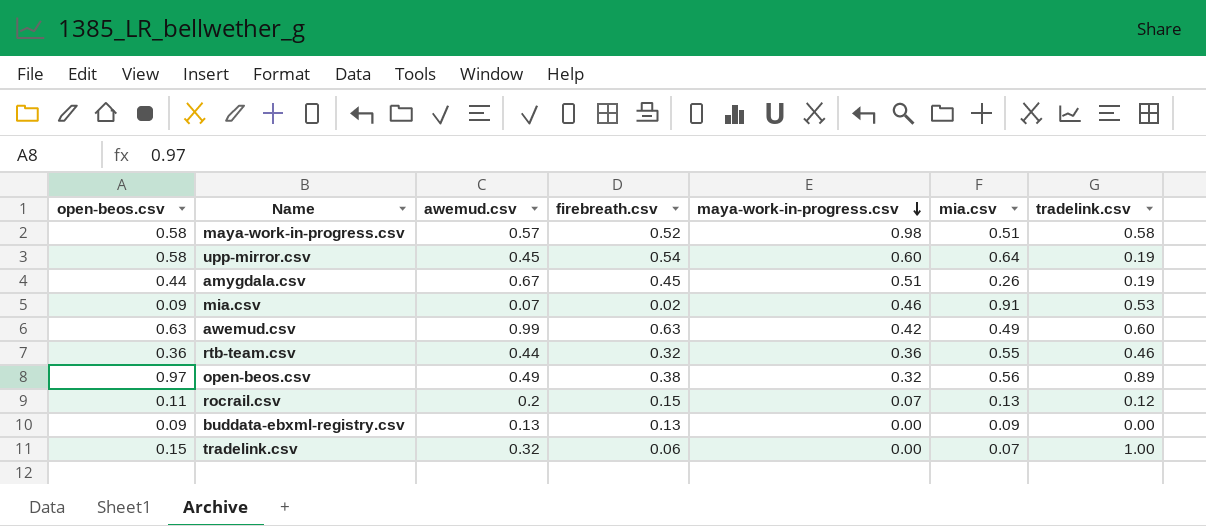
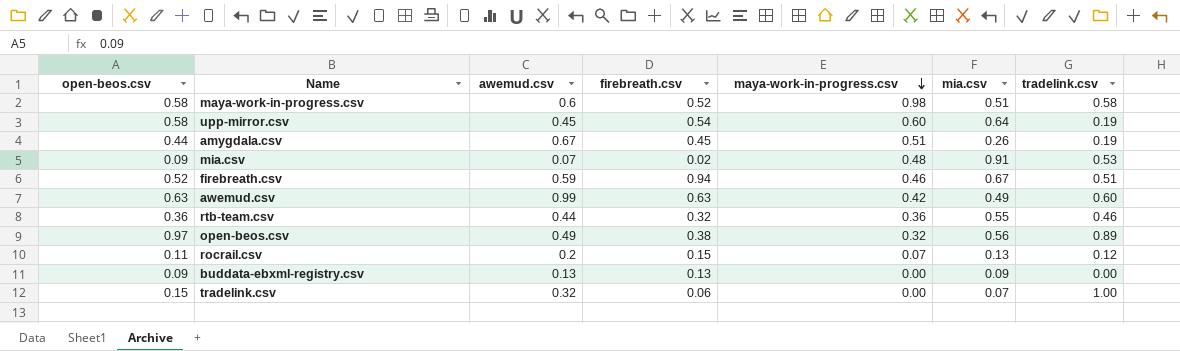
maya-work-in-progress.csv | awemud.csv: 0.57 -> 0.6
mia.csv | maya-work-in-progress.csv: 0.46 -> 0.48
row firebreath.csv: none -> 0.52 | 0.59 | 0.94 | 0.46 | 0.67 | 0.51

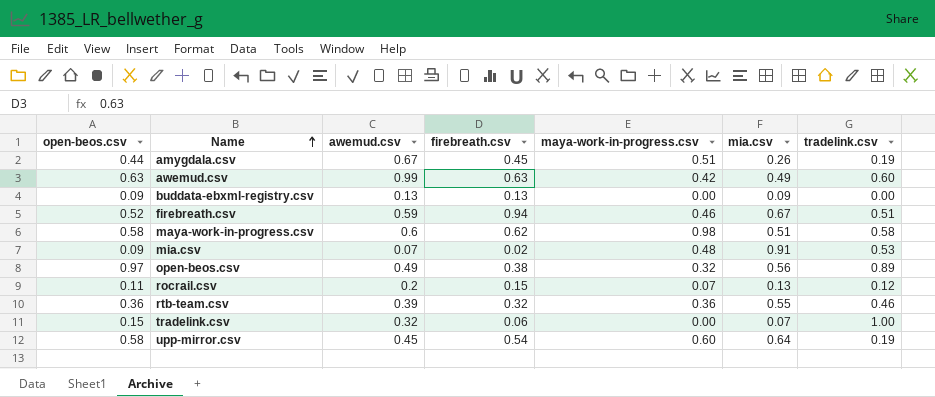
row order: maya-work-in-progress.csv descending -> Name ascending
maya-work-in-progress.csv | firebreath.csv: 0.52 -> 0.62
rtb-team.csv | awemud.csv: 0.44 -> 0.39

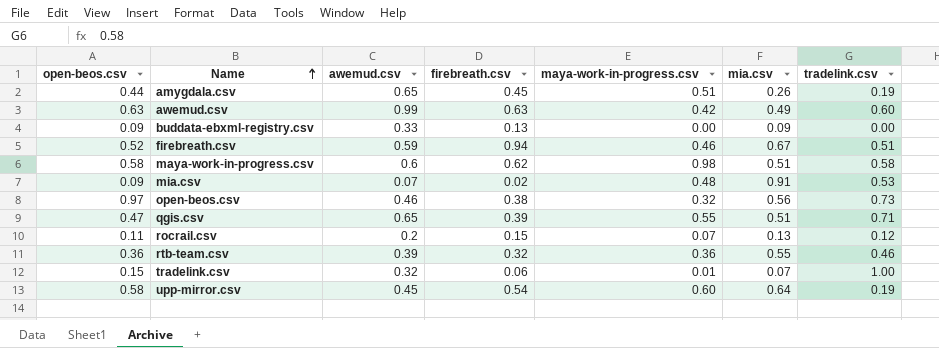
amygdala.csv | awemud.csv: 0.67 -> 0.65
buddata-ebxml-registry.csv | awemud.csv: 0.13 -> 0.33
open-beos.csv | awemud.csv: 0.49 -> 0.46
open-beos.csv | tradelink.csv: 0.89 -> 0.73
row qgis.csv: none -> 0.47 | 0.65 | 0.39 | 0.55 | 0.51 | 0.71
tradelink.csv | maya-work-in-progress.csv: 0.00 -> 0.01

